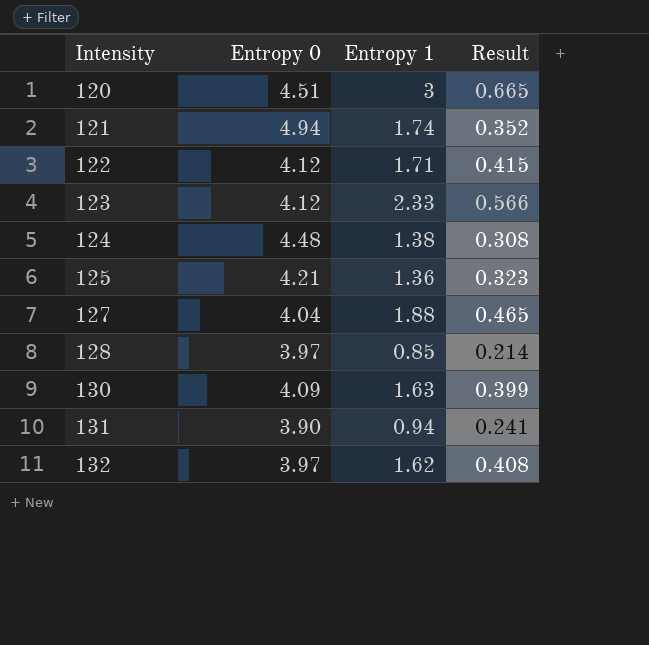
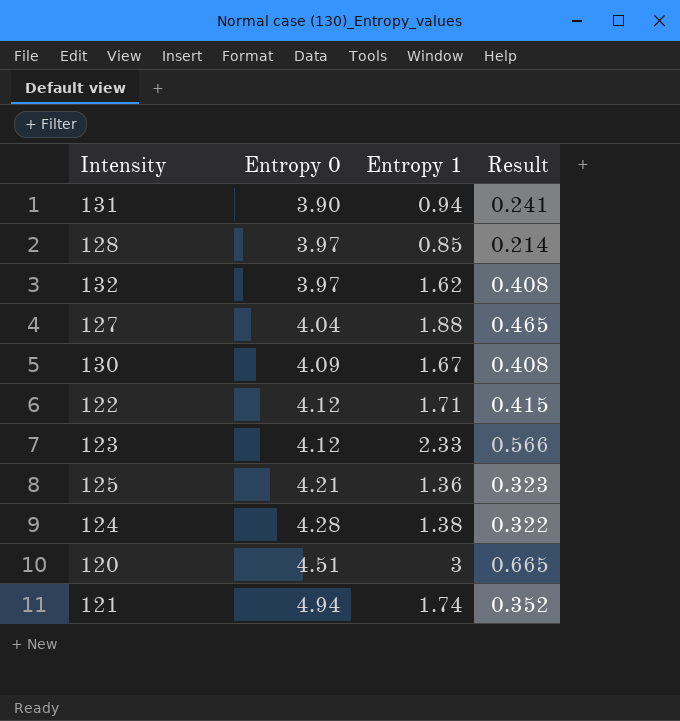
row order: Intensity ascending -> Entropy 0 ascending
130 | Entropy 1: 1.63 -> 1.67
130 | Result: 0.399 -> 0.408
124 | Entropy 0: 4.48 -> 4.28
124 | Result: 0.308 -> 0.322

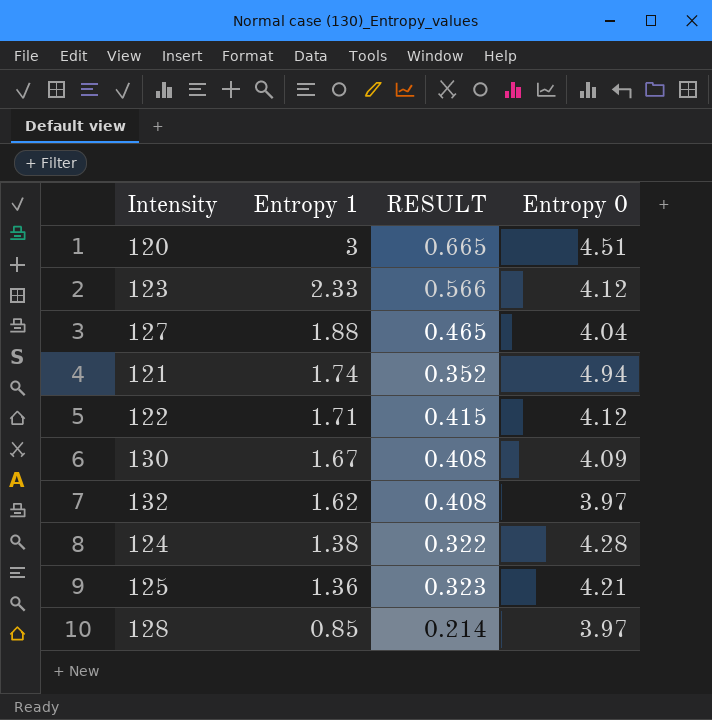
row order: Entropy 0 ascending -> Entropy 1 descending
column name: Result -> RESULT
column Entropy 0 | position: 2 -> 4
row 131: 3.90 | 0.94 | 0.241 -> none

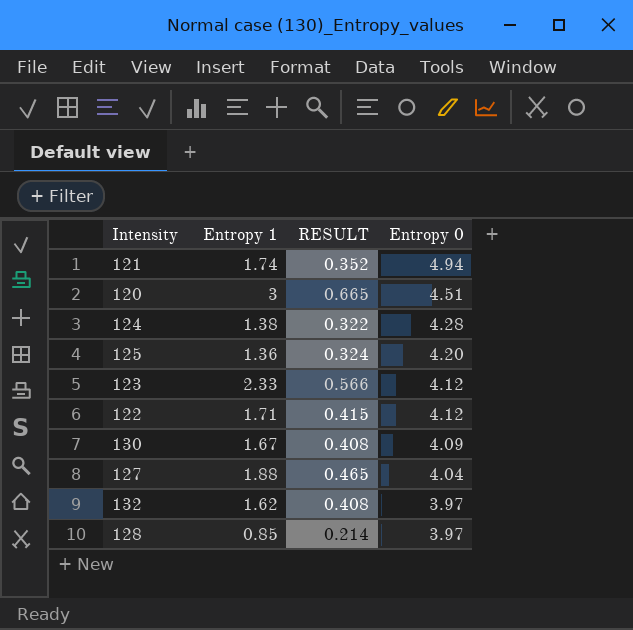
row order: Entropy 1 descending -> Entropy 0 descending
125 | RESULT: 0.323 -> 0.324
125 | Entropy 0: 4.21 -> 4.20

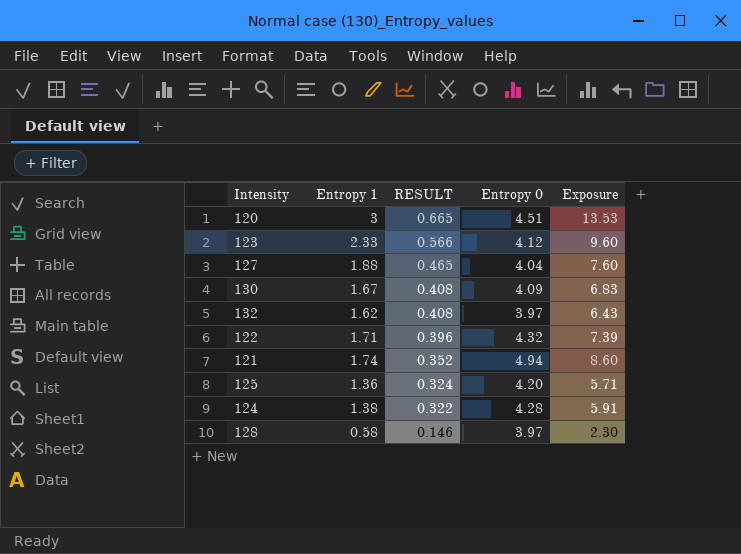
row order: Entropy 0 descending -> RESULT descending
column Exposure | formula: none -> [Entropy 1] * [Entropy 0]
122 | RESULT: 0.415 -> 0.396
122 | Entropy 0: 4.12 -> 4.32
128 | Entropy 1: 0.85 -> 0.58
128 | RESULT: 0.214 -> 0.146

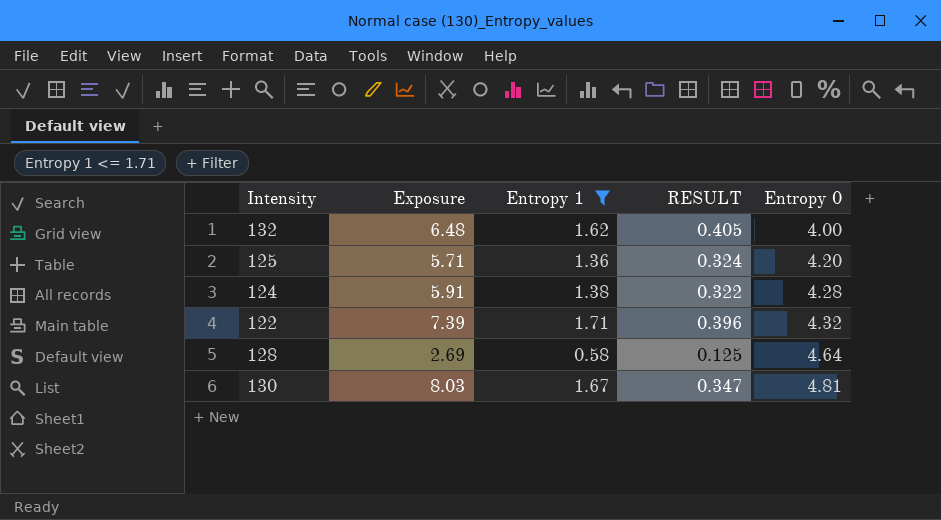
filter: none -> Entropy 1 <= 1.71
row order: RESULT descending -> Entropy 0 ascending
column Exposure | position: 5 -> 2
132 | Exposure: 6.43 -> 6.48
132 | RESULT: 0.408 -> 0.405
132 | Entropy 0: 3.97 -> 4.00
128 | Exposure: 2.30 -> 2.69
128 | RESULT: 0.146 -> 0.125
128 | Entropy 0: 3.97 -> 4.64
130 | Exposure: 6.83 -> 8.03
130 | RESULT: 0.408 -> 0.347
130 | Entropy 0: 4.09 -> 4.81

